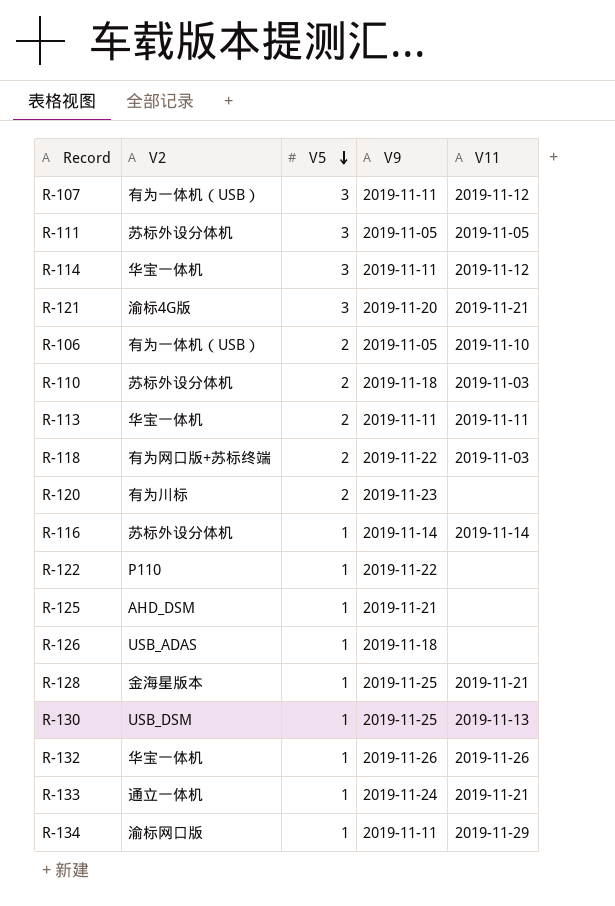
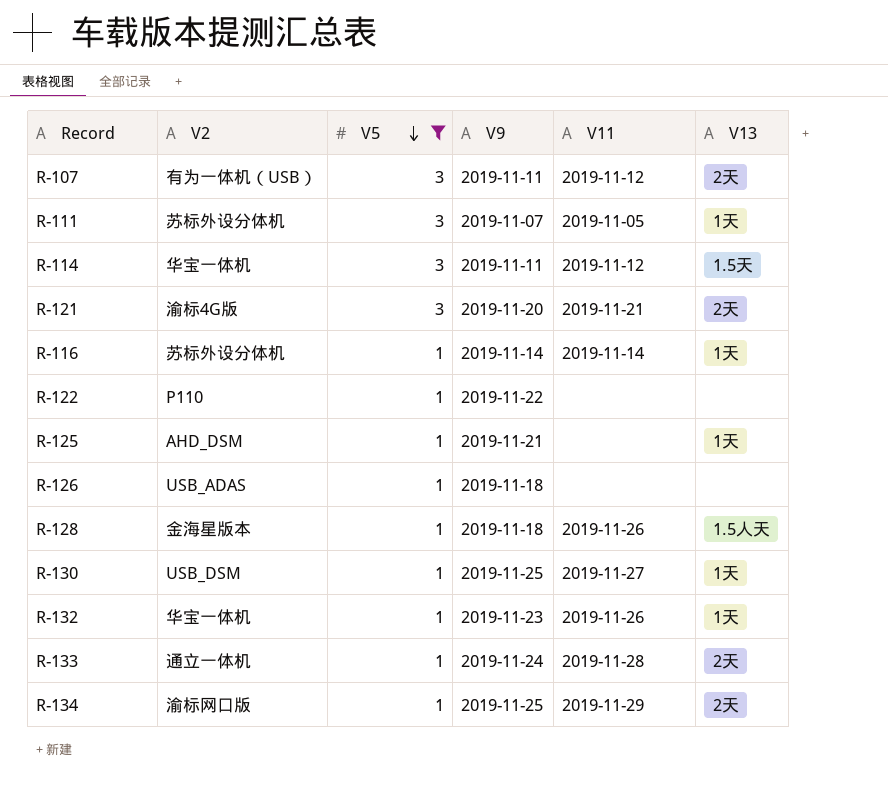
filter: none -> V5 != 2
column V13 | position: none -> 6
R-111 | V9: 2019-11-05 -> 2019-11-07
R-128 | V9: 2019-11-25 -> 2019-11-18
R-128 | V11: 2019-11-21 -> 2019-11-26
R-130 | V11: 2019-11-13 -> 2019-11-27
R-132 | V9: 2019-11-26 -> 2019-11-23
R-133 | V11: 2019-11-21 -> 2019-11-28
R-134 | V9: 2019-11-11 -> 2019-11-25

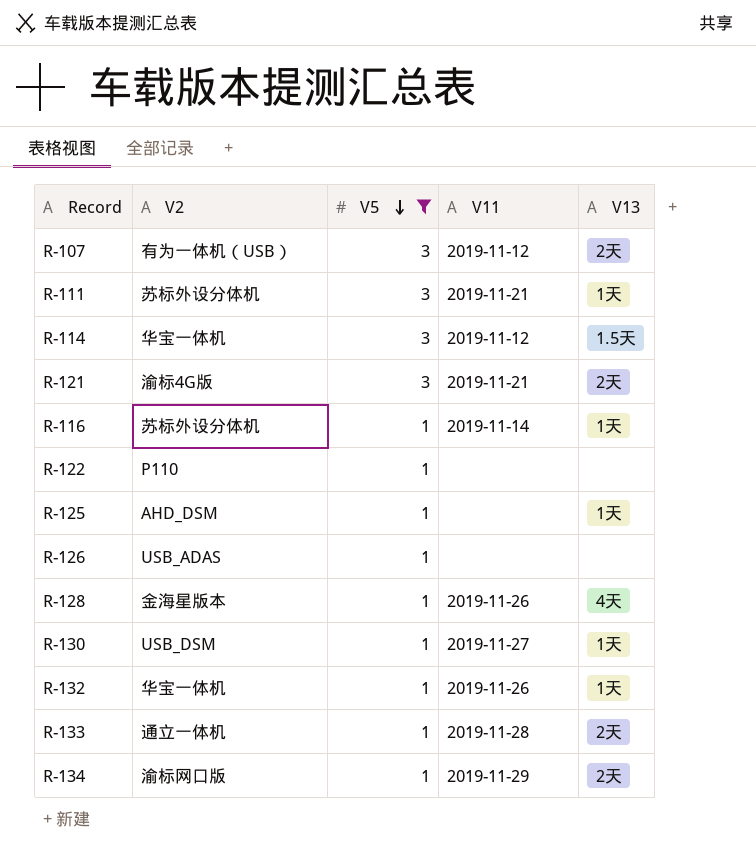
column V9 | position: 4 -> none
R-111 | V11: 2019-11-05 -> 2019-11-21
R-128 | V13: 1.5人天 -> 4天

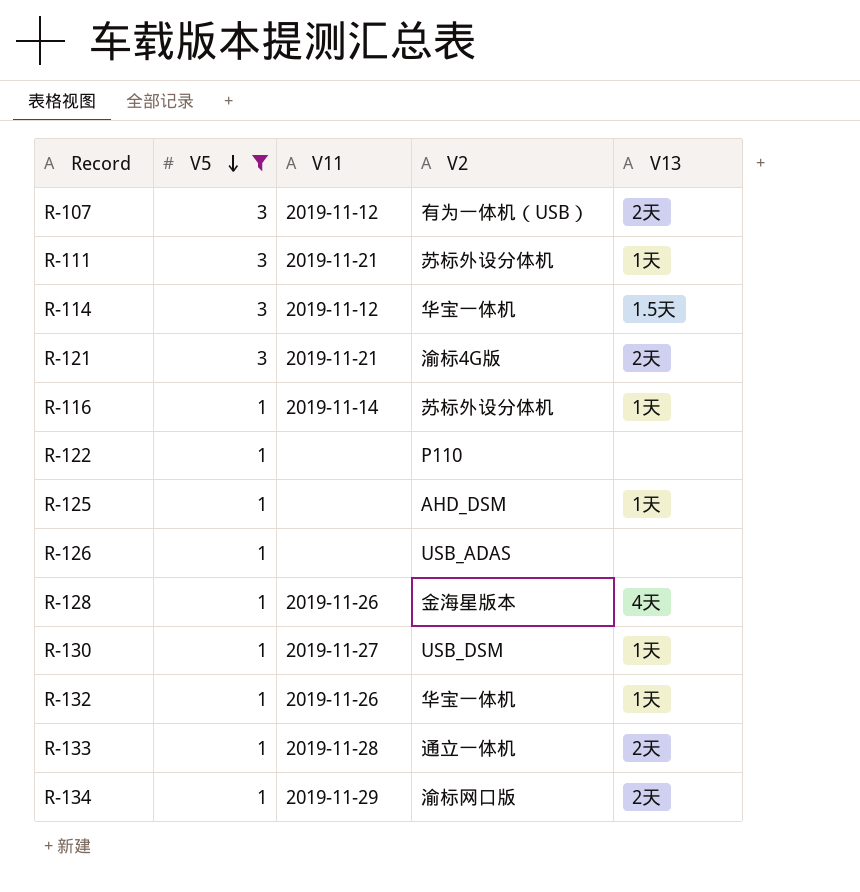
column V2 | position: 2 -> 4

